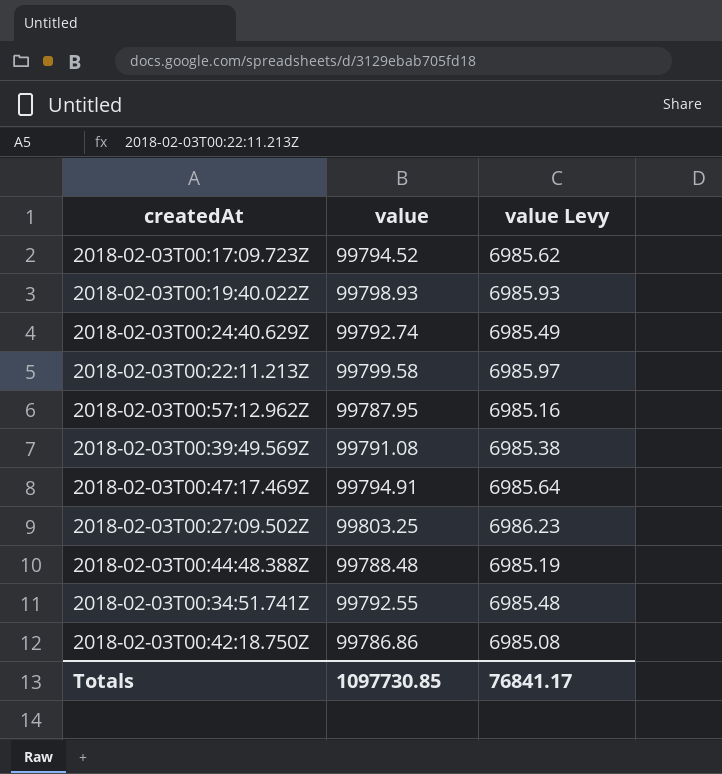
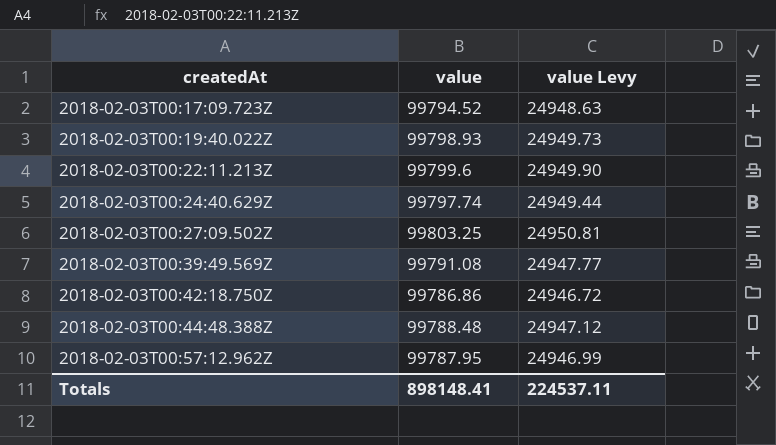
row order: none -> createdAt ascending
column value Levy | formula: [value] * 0.07 -> [value] * 0.25
row 2018-02-03T00:47:17.469Z: 99794.91 | 6985.64 -> none
row 2018-02-03T00:34:51.741Z: 99792.55 | 6985.48 -> none
2018-02-03T00:22:11.213Z | value: 99799.58 -> 99799.6
2018-02-03T00:24:40.629Z | value: 99792.74 -> 99797.74
Totals | value: 1097730.85 -> 898148.41
Totals | value Levy: 76841.17 -> 224537.11

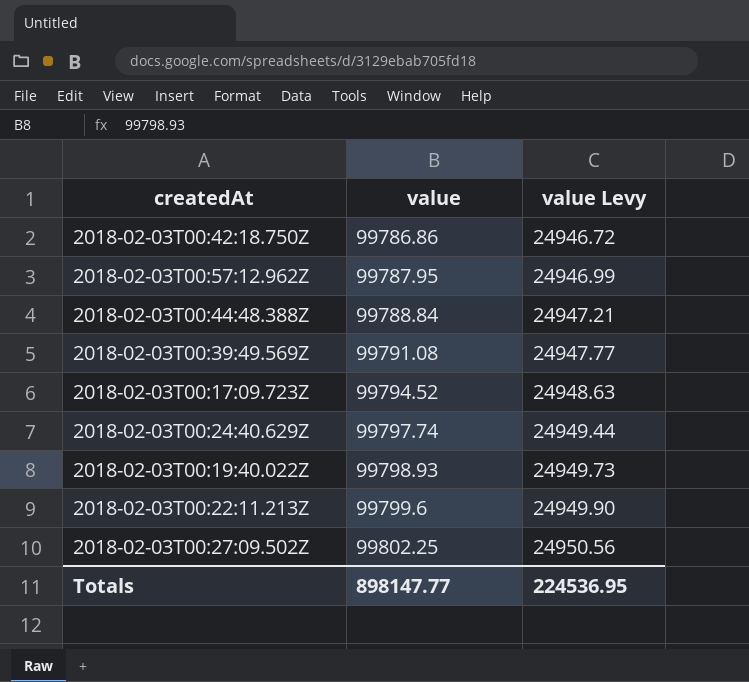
row order: createdAt ascending -> value ascending
2018-02-03T00:44:48.388Z | value: 99788.48 -> 99788.84
2018-02-03T00:44:48.388Z | value Levy: 24947.12 -> 24947.21
2018-02-03T00:27:09.502Z | value: 99803.25 -> 99802.25
2018-02-03T00:27:09.502Z | value Levy: 24950.81 -> 24950.56
Totals | value: 898148.41 -> 898147.77
Totals | value Levy: 224537.11 -> 224536.95

